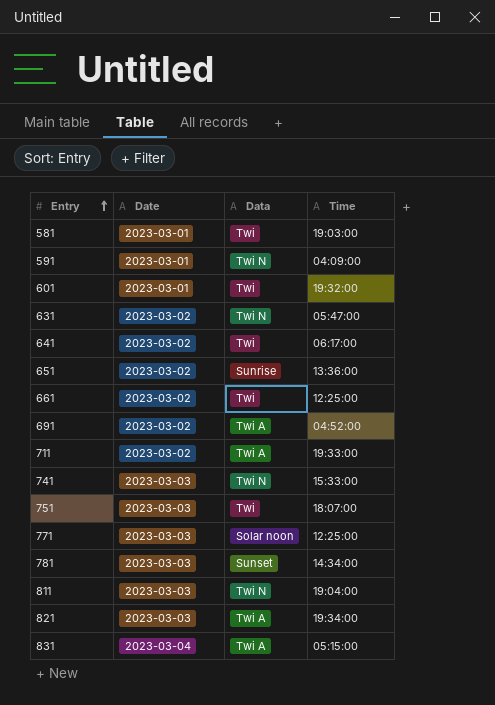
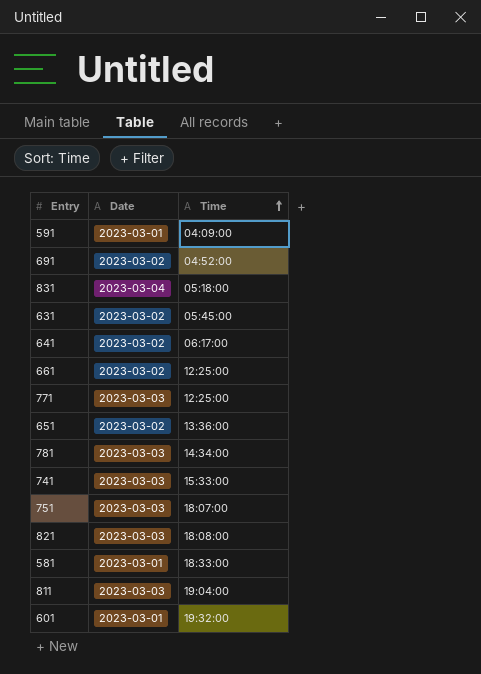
row order: Entry ascending -> Time ascending
column Data | position: 3 -> none
row 711: 2023-03-02 | Twi A | 19:33:00 -> none
831 | Time: 05:15:00 -> 05:18:00
631 | Time: 05:47:00 -> 05:45:00
821 | Time: 19:34:00 -> 18:08:00
581 | Time: 19:03:00 -> 18:33:00

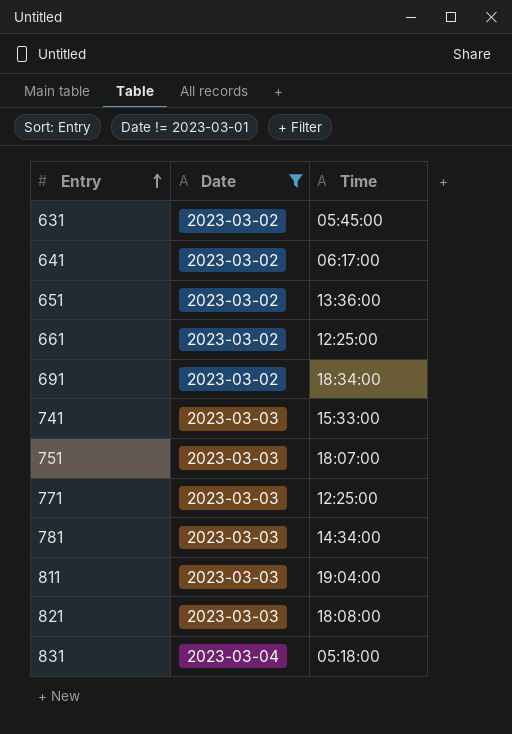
filter: none -> Date != 2023-03-01
row order: Time ascending -> Entry ascending
691 | Time: 04:52:00 -> 18:34:00

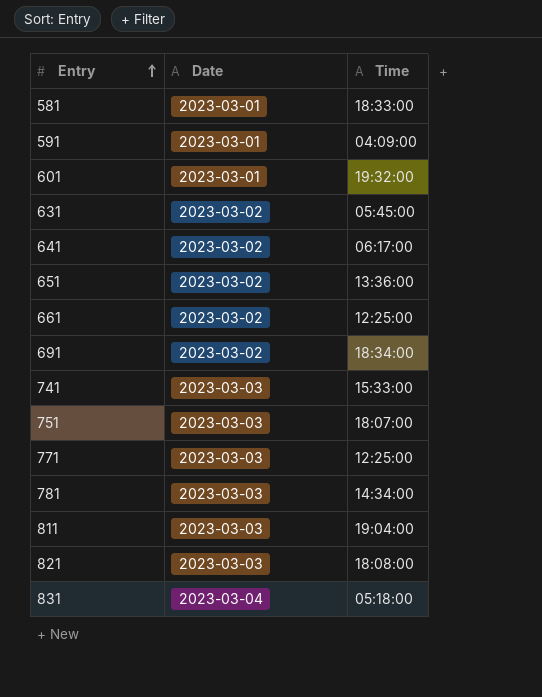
filter: Date != 2023-03-01 -> none

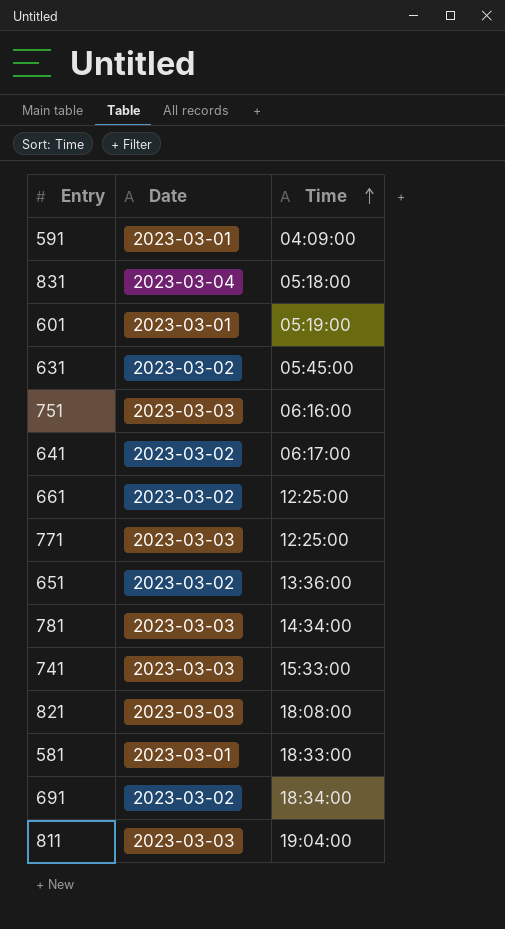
row order: Entry ascending -> Time ascending
601 | Time: 19:32:00 -> 05:19:00
751 | Time: 18:07:00 -> 06:16:00

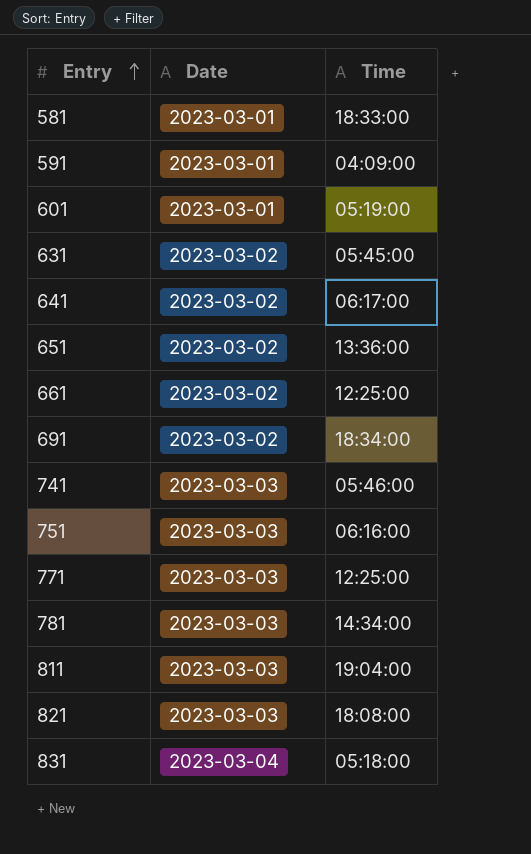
row order: Time ascending -> Entry ascending
741 | Time: 15:33:00 -> 05:46:00

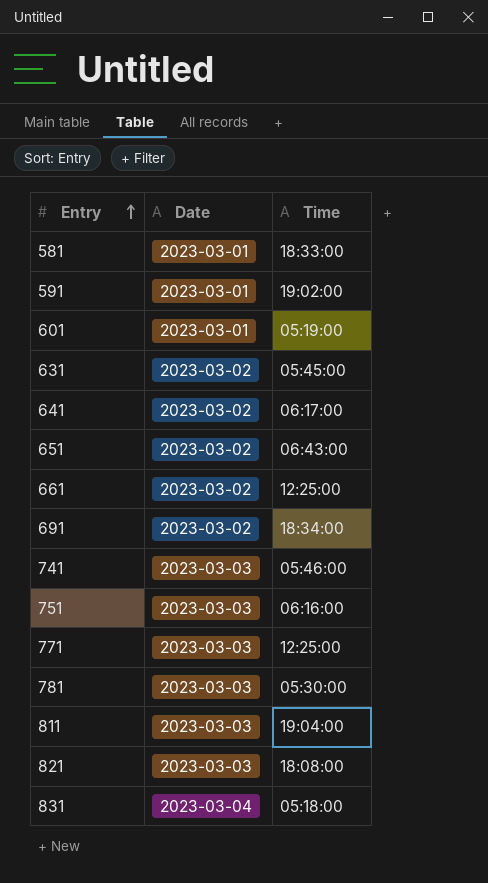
591 | Time: 04:09:00 -> 19:02:00
651 | Time: 13:36:00 -> 06:43:00
781 | Time: 14:34:00 -> 05:30:00

